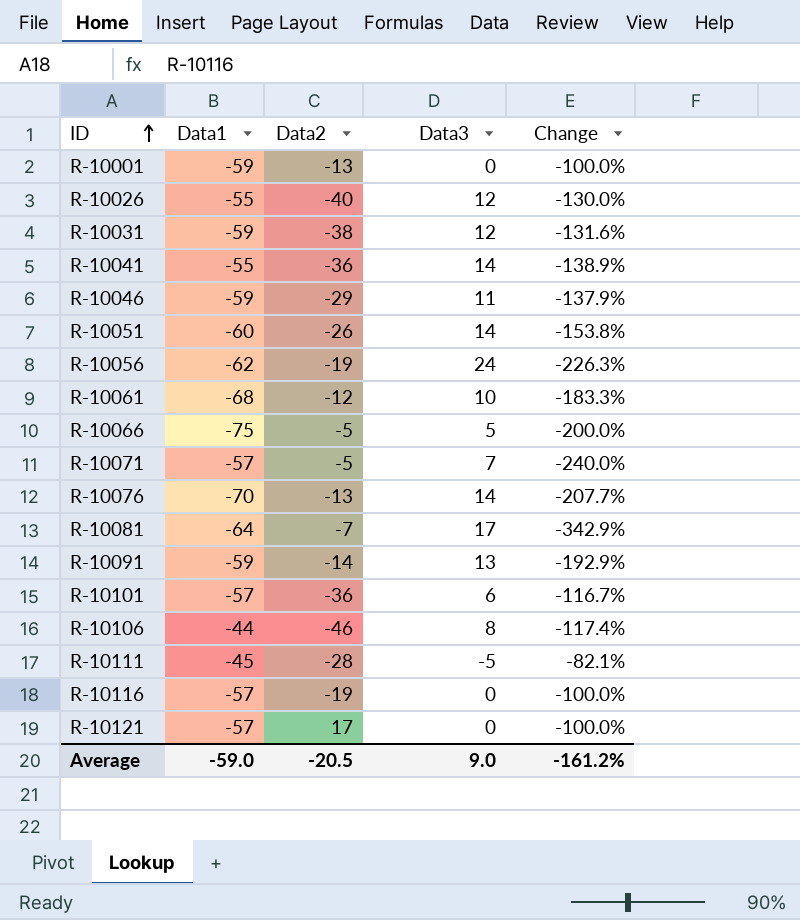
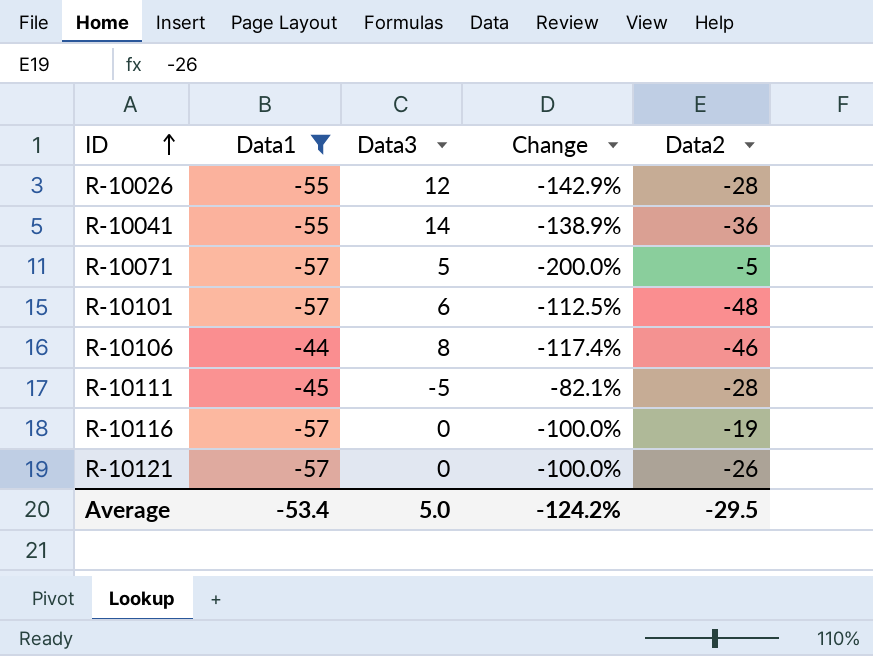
filter: none -> Data1 >= -57
column Data2 | position: 3 -> 5
R-10026 | Change: -130.0% -> -142.9%
R-10026 | Data2: -40 -> -28
R-10071 | Data3: 7 -> 5
R-10071 | Change: -240.0% -> -200.0%
R-10101 | Change: -116.7% -> -112.5%
R-10101 | Data2: -36 -> -48
R-10121 | Data2: 17 -> -26
Average | Data1: -59.0 -> -53.4
Average | Data3: 9.0 -> 5.0
Average | Change: -161.2% -> -124.2%
Average | Data2: -20.5 -> -29.5

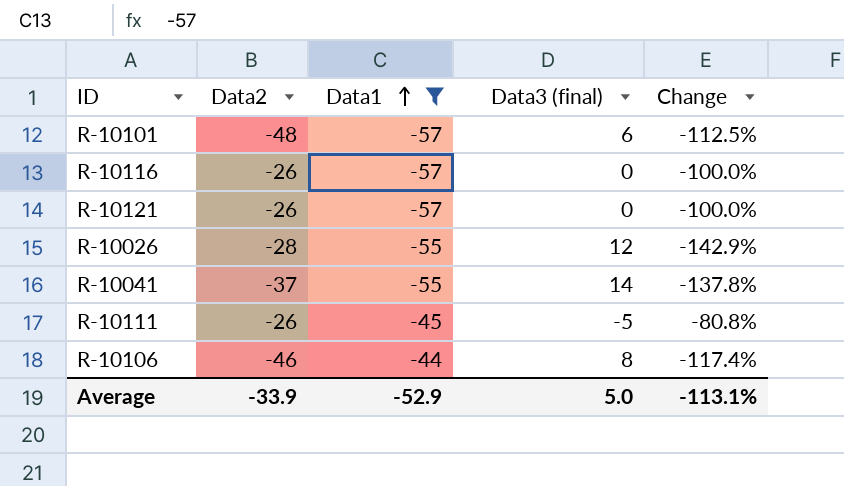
row order: ID ascending -> Data1 ascending
column Data2 | position: 5 -> 2
column name: Data3 -> Data3 (final)
row R-10071: -57 | 5 | -200.0% | -5 -> none
R-10116 | Data2: -19 -> -26
R-10041 | Data2: -36 -> -37
R-10041 | Change: -138.9% -> -137.8%
R-10111 | Data2: -28 -> -26
R-10111 | Change: -82.1% -> -80.8%
Average | Data2: -29.5 -> -33.9
Average | Data1: -53.4 -> -52.9
Average | Change: -124.2% -> -113.1%

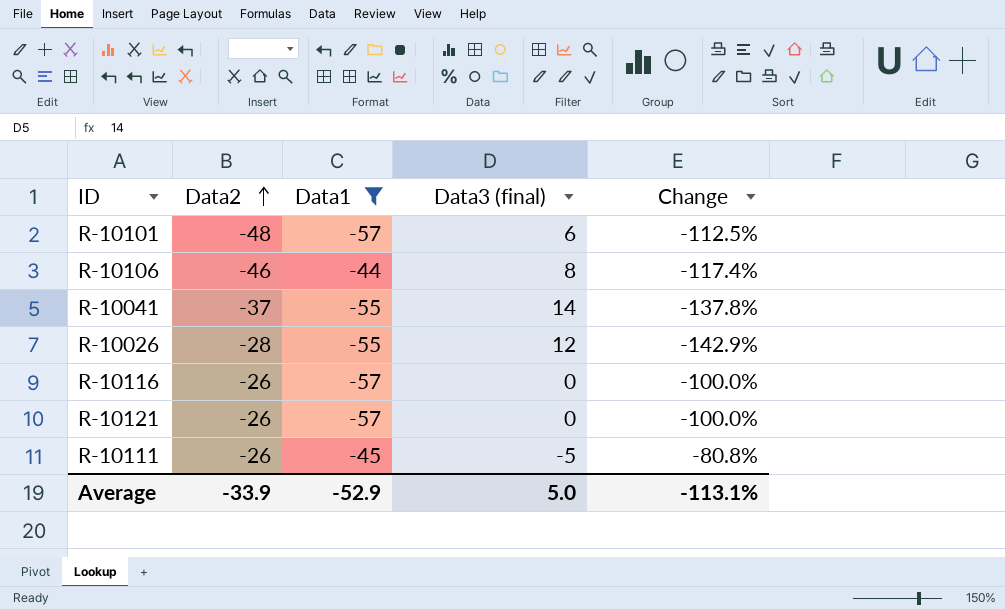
row order: Data1 ascending -> Data2 ascending

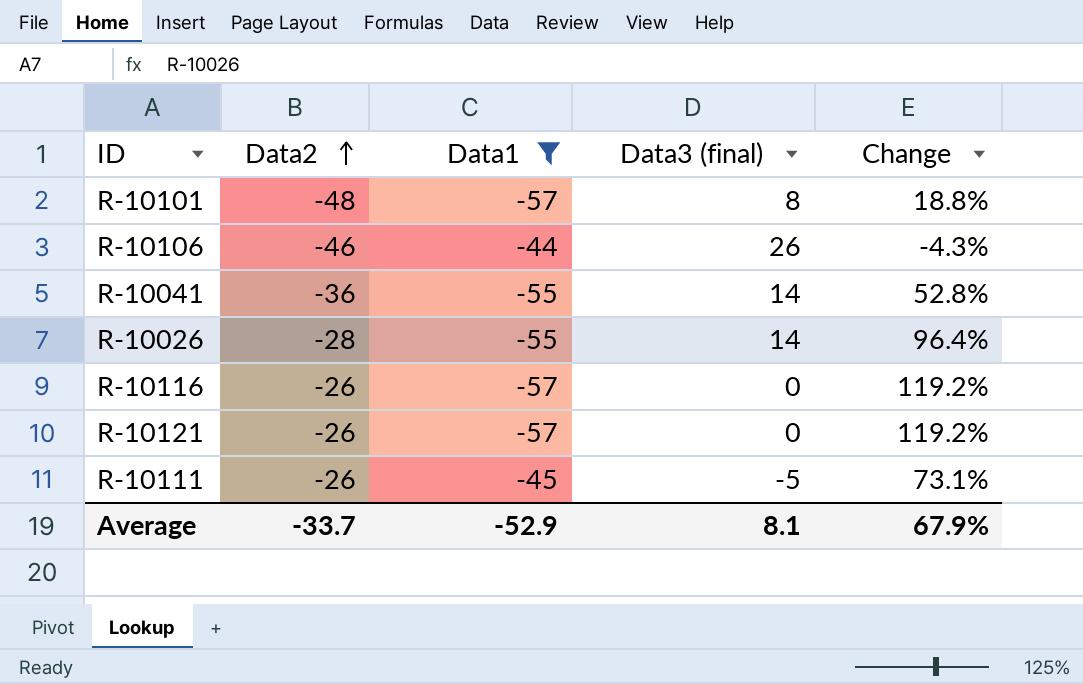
column Change | formula: ([Data3 (final)] - [Data2]) / [Data2] -> ([Data1] - [Data2]) / [Data2]
R-10101 | Data3 (final): 6 -> 8
R-10106 | Data3 (final): 8 -> 26
R-10041 | Data2: -37 -> -36
R-10026 | Data3 (final): 12 -> 14
Average | Data2: -33.9 -> -33.7
Average | Data3 (final): 5.0 -> 8.1
Average | Change: -113.1% -> 67.9%

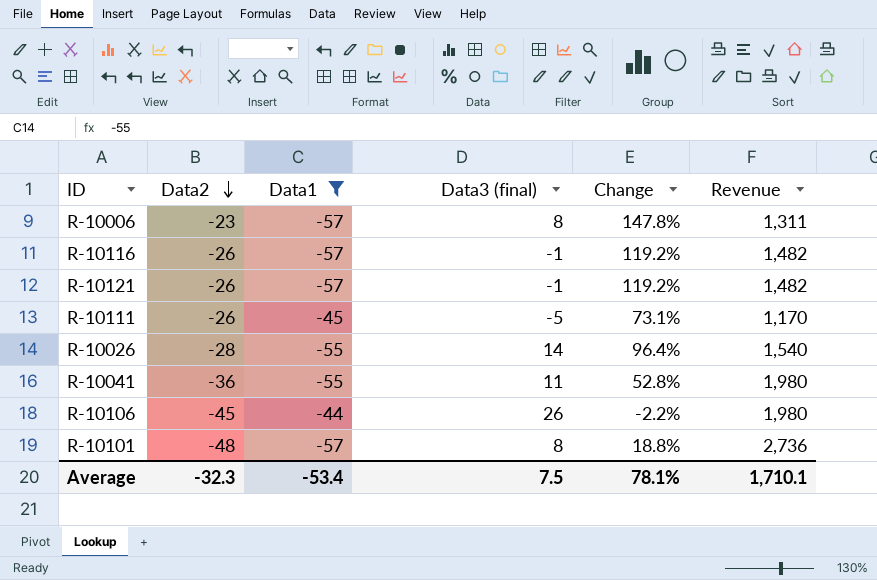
row order: Data2 ascending -> Data2 descending
column Revenue | formula: none -> [Data2] * [Data1]
row R-10006: none -> -23 | -57 | 8 | 147.8% | 1,311
R-10116 | Data3 (final): 0 -> -1
R-10121 | Data3 (final): 0 -> -1
R-10041 | Data3 (final): 14 -> 11
R-10106 | Data2: -46 -> -45
R-10106 | Change: -4.3% -> -2.2%
Average | Data2: -33.7 -> -32.3
Average | Data1: -52.9 -> -53.4
Average | Data3 (final): 8.1 -> 7.5
Average | Change: 67.9% -> 78.1%

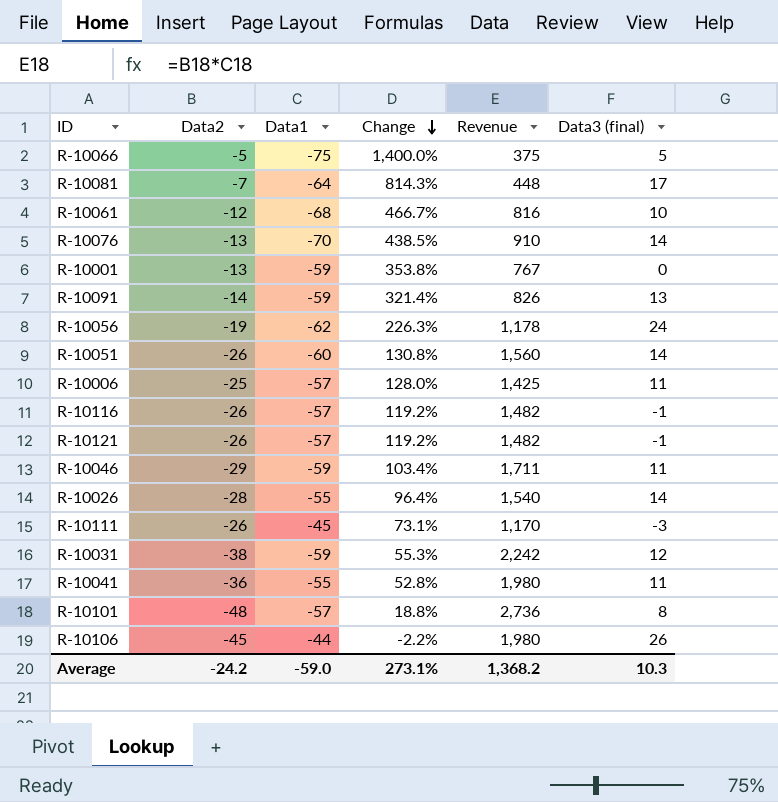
filter: Data1 >= -57 -> none
row order: Data2 descending -> Change descending
column Data3 (final) | position: 4 -> 6
R-10006 | Data2: -23 -> -25
R-10006 | Change: 147.8% -> 128.0%
R-10006 | Revenue: 1,311 -> 1,425
R-10006 | Data3 (final): 8 -> 11
R-10111 | Data3 (final): -5 -> -3
Average | Data2: -32.3 -> -24.2
Average | Data1: -53.4 -> -59.0
Average | Change: 78.1% -> 273.1%
Average | Revenue: 1,710.1 -> 1,368.2
Average | Data3 (final): 7.5 -> 10.3

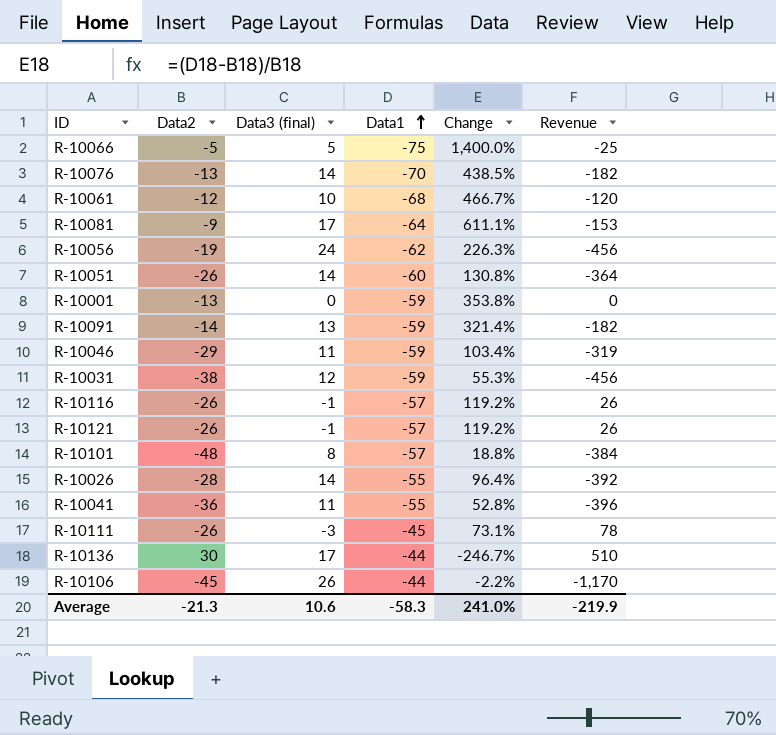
row order: Change descending -> Data1 ascending
column Data3 (final) | position: 6 -> 3
column Revenue | formula: [Data2] * [Data1] -> [Data2] * [Data3 (final)]
row R-10006: -25 | -57 | 128.0% | 1,425 | 11 -> none
R-10081 | Data2: -7 -> -9
R-10081 | Change: 814.3% -> 611.1%
row R-10136: none -> 30 | 17 | -44 | -246.7% | 510
Average | Data2: -24.2 -> -21.3
Average | Data3 (final): 10.3 -> 10.6
Average | Data1: -59.0 -> -58.3
Average | Change: 273.1% -> 241.0%
Average | Revenue: 1,368.2 -> -219.9

